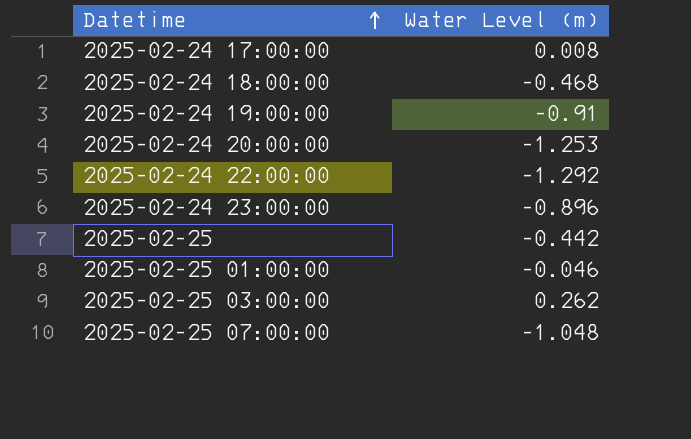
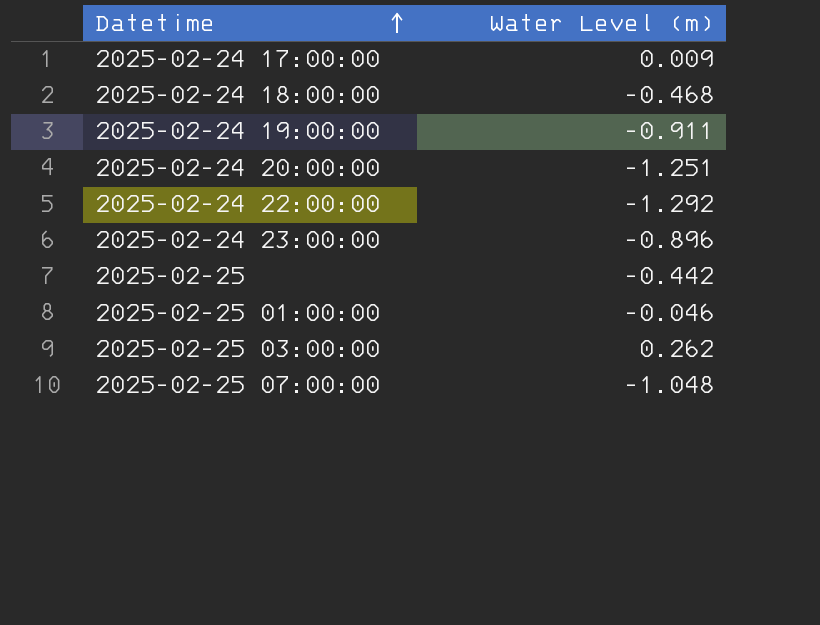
2025-02-24 17:00:00 | Water Level (m): 0.008 -> 0.009
2025-02-24 19:00:00 | Water Level (m): -0.91 -> -0.911
2025-02-24 20:00:00 | Water Level (m): -1.253 -> -1.251

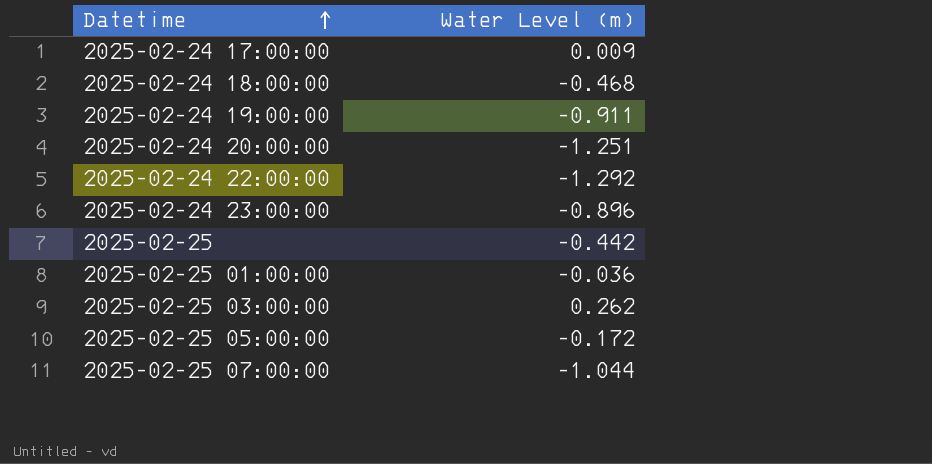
2025-02-25 01:00:00 | Water Level (m): -0.046 -> -0.036
row 2025-02-25 05:00:00: none -> -0.172
2025-02-25 07:00:00 | Water Level (m): -1.048 -> -1.044

